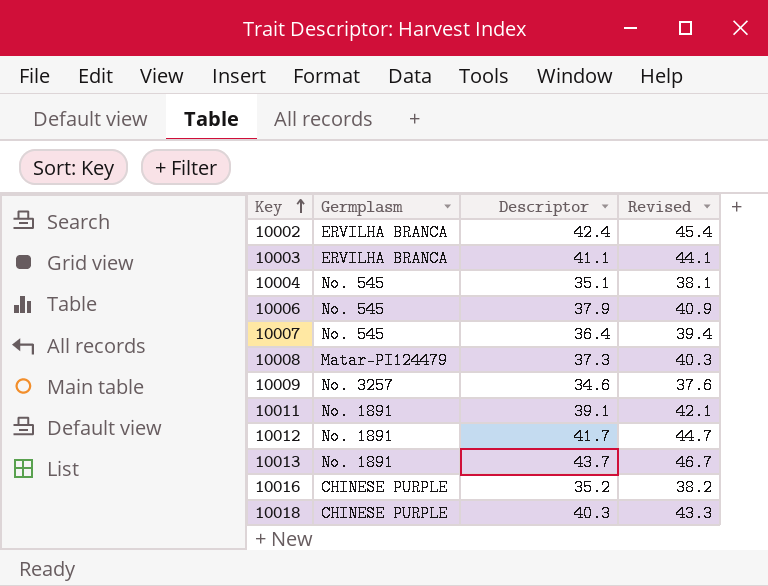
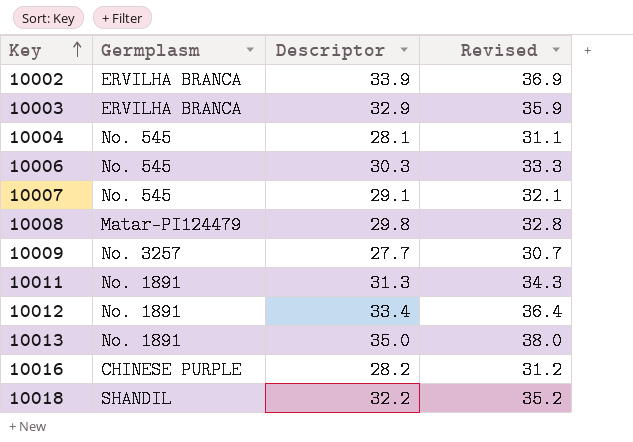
10002 | Descriptor: 42.4 -> 33.9
10002 | Revised: 45.4 -> 36.9
10003 | Descriptor: 41.1 -> 32.9
10003 | Revised: 44.1 -> 35.9
10004 | Descriptor: 35.1 -> 28.1
10004 | Revised: 38.1 -> 31.1
10006 | Descriptor: 37.9 -> 30.3
10006 | Revised: 40.9 -> 33.3
10007 | Descriptor: 36.4 -> 29.1
10007 | Revised: 39.4 -> 32.1
10008 | Descriptor: 37.3 -> 29.8
10008 | Revised: 40.3 -> 32.8
10009 | Descriptor: 34.6 -> 27.7
10009 | Revised: 37.6 -> 30.7
10011 | Descriptor: 39.1 -> 31.3
10011 | Revised: 42.1 -> 34.3
10012 | Descriptor: 41.7 -> 33.4
10012 | Revised: 44.7 -> 36.4
10013 | Descriptor: 43.7 -> 35.0
10013 | Revised: 46.7 -> 38.0
10016 | Descriptor: 35.2 -> 28.2
10016 | Revised: 38.2 -> 31.2
10018 | Germplasm: CHINESE PURPLE -> SHANDIL
10018 | Descriptor: 40.3 -> 32.2
10018 | Revised: 43.3 -> 35.2

